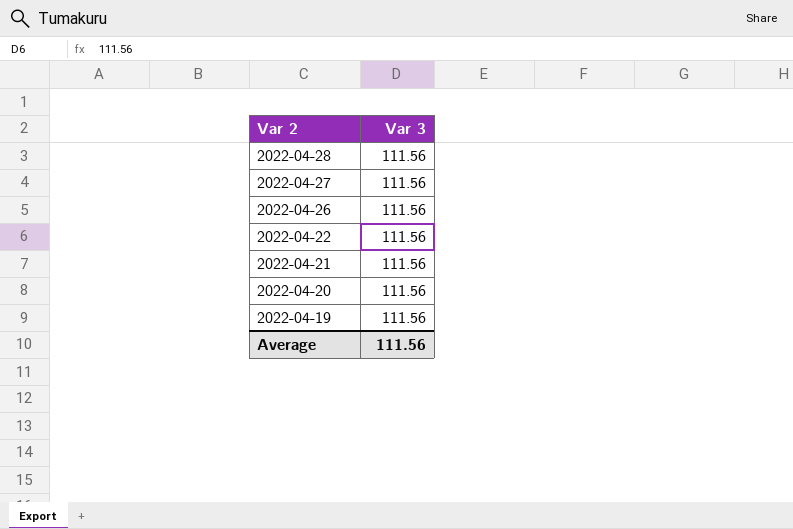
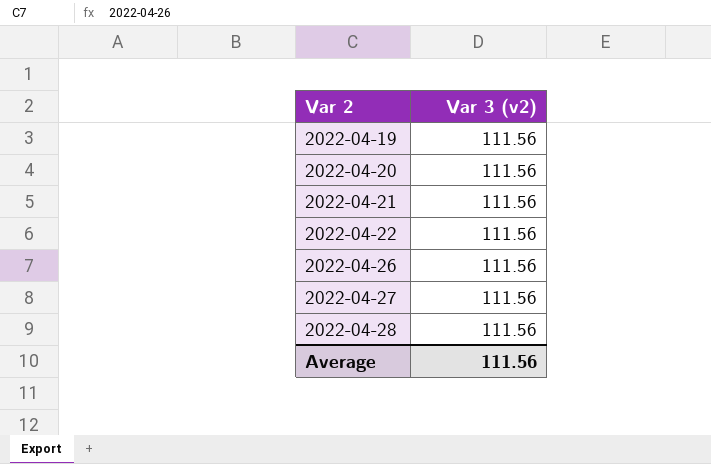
row order: Var 2 descending -> Var 2 ascending
column name: Var 3 -> Var 3 (v2)

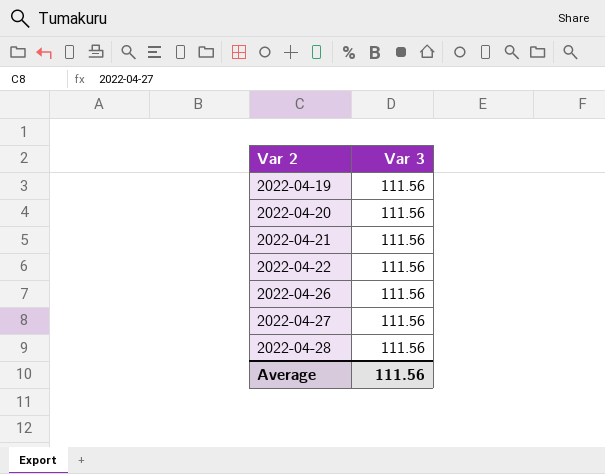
column name: Var 3 (v2) -> Var 3

